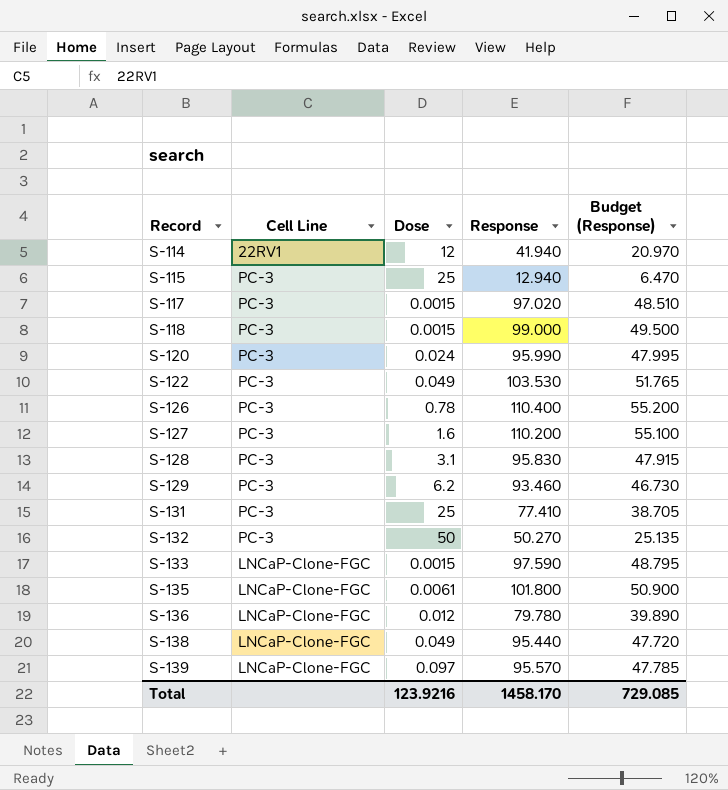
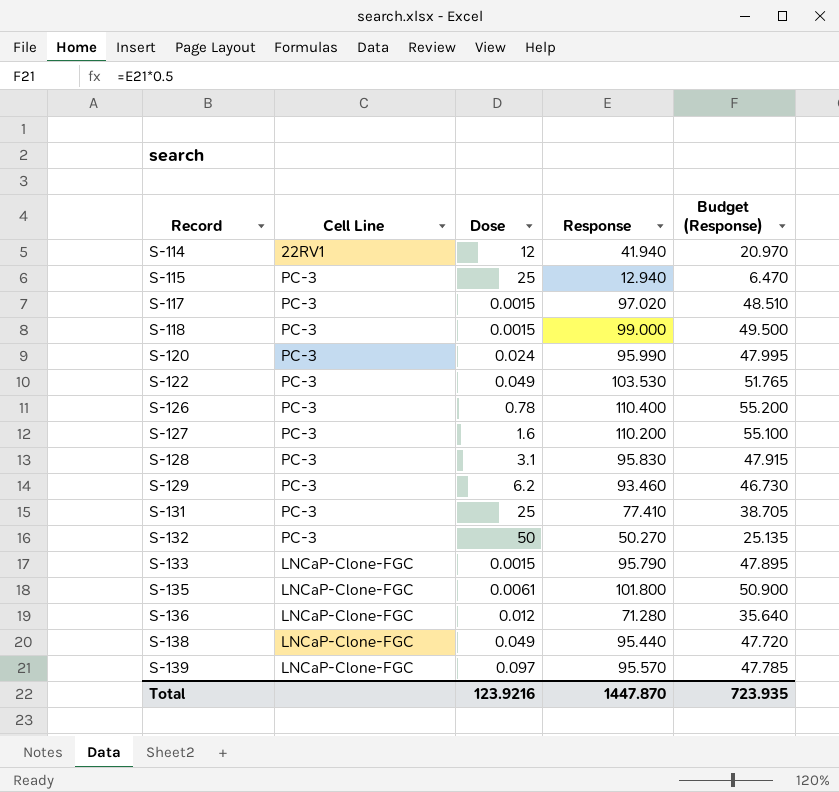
S-133 | Response: 97.590 -> 95.790
S-133 | Budget (Response): 48.795 -> 47.895
S-136 | Response: 79.780 -> 71.280
S-136 | Budget (Response): 39.890 -> 35.640
Total | Response: 1458.170 -> 1447.870
Total | Budget (Response): 729.085 -> 723.935

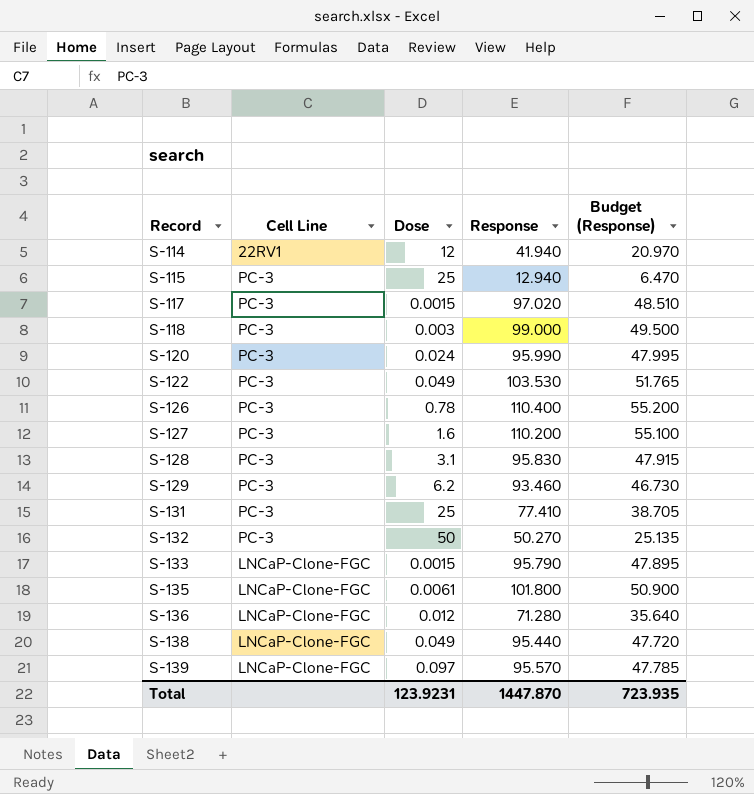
S-118 | Dose: 0.0015 -> 0.003
Total | Dose: 123.9216 -> 123.9231

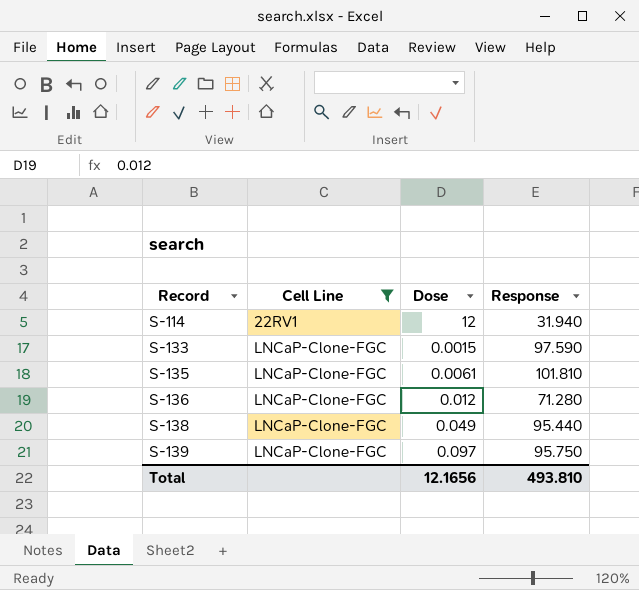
filter: none -> Cell Line != PC-3
column Budget (Response) | formula: [Response] * 0.5 -> none
S-114 | Response: 41.940 -> 31.940
S-133 | Response: 95.790 -> 97.590
S-135 | Response: 101.800 -> 101.810
S-139 | Response: 95.570 -> 95.750
Total | Dose: 123.9231 -> 12.1656
Total | Response: 1447.870 -> 493.810

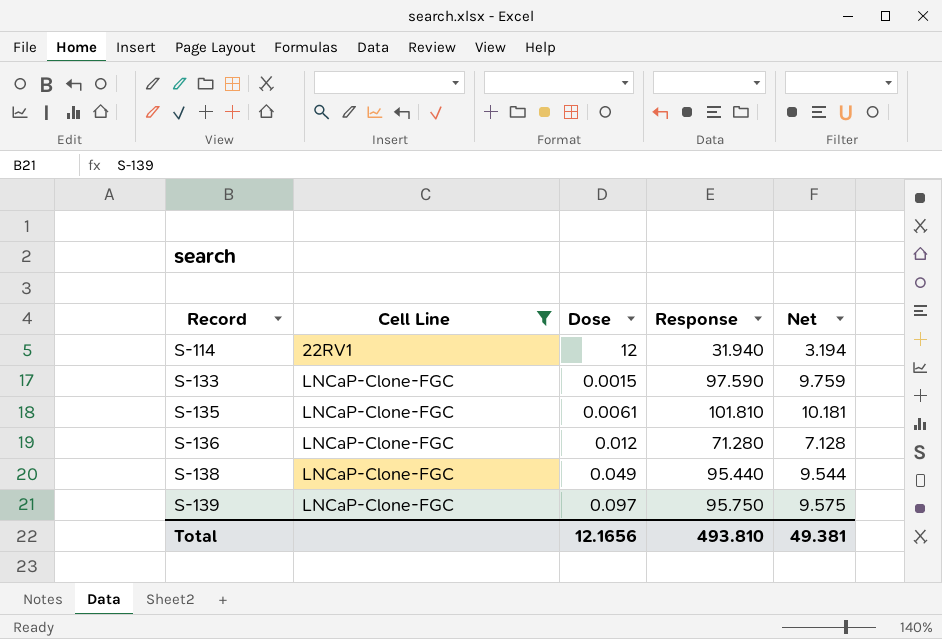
column Net | formula: none -> [Response] * 0.1

